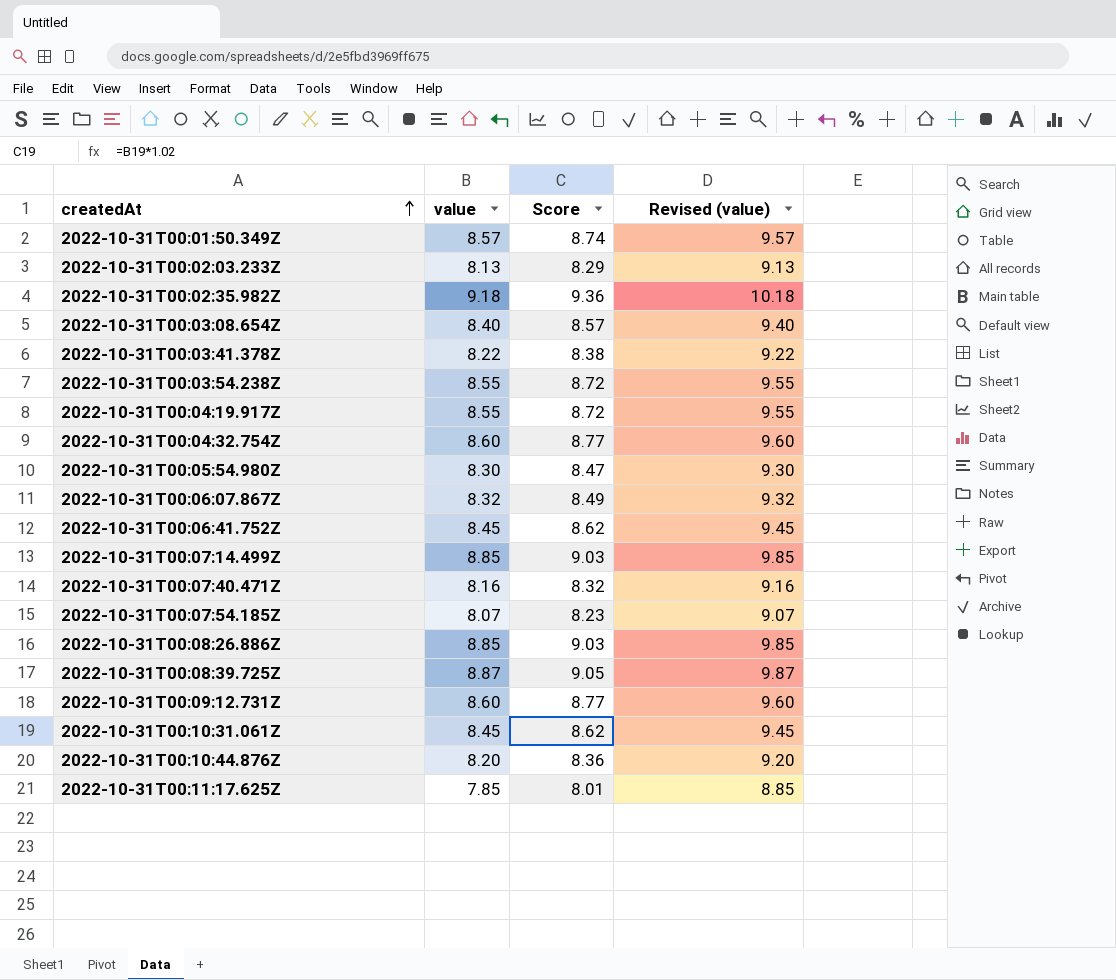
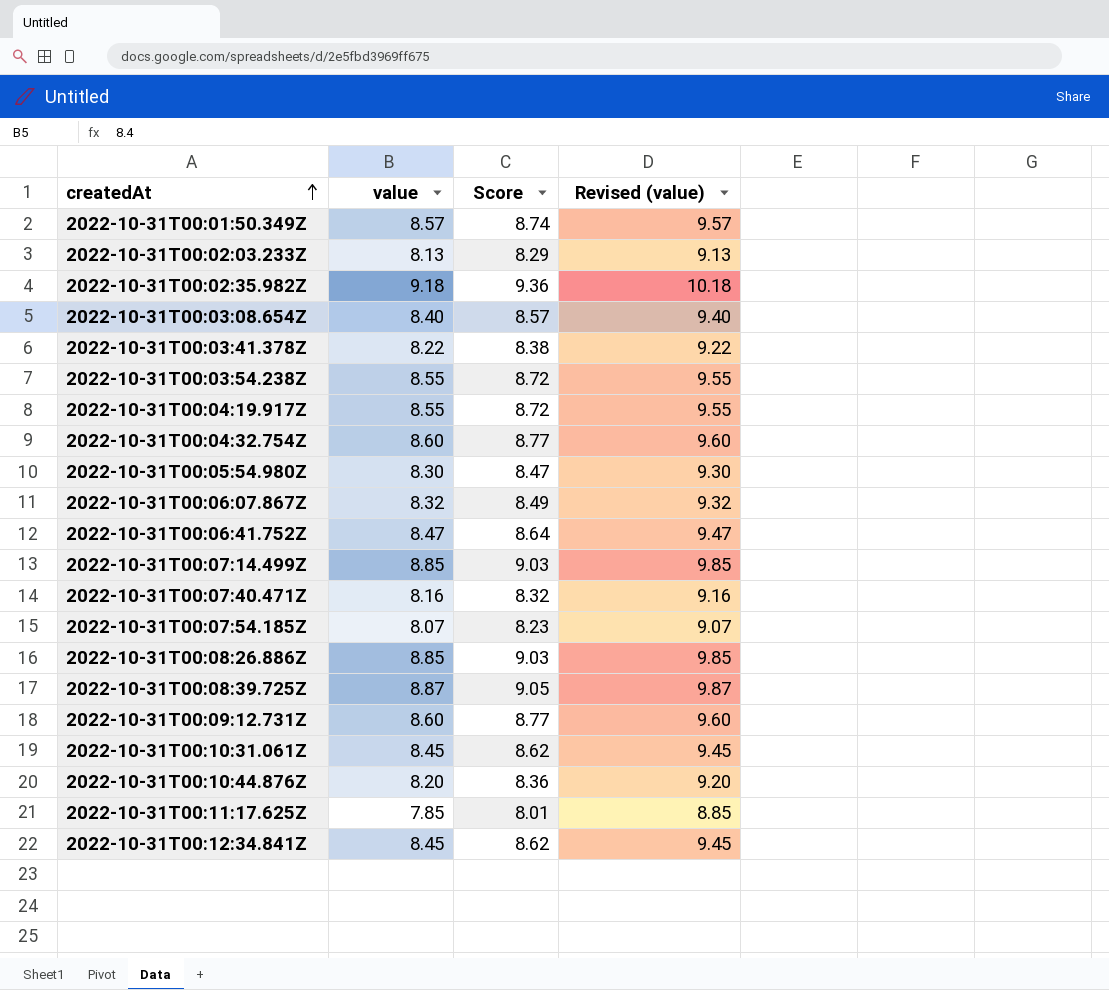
2022-10-31T00:06:41.752Z | value: 8.45 -> 8.47
2022-10-31T00:06:41.752Z | Score: 8.62 -> 8.64
2022-10-31T00:06:41.752Z | Revised (value): 9.45 -> 9.47
row 2022-10-31T00:12:34.841Z: none -> 8.45 | 8.62 | 9.45

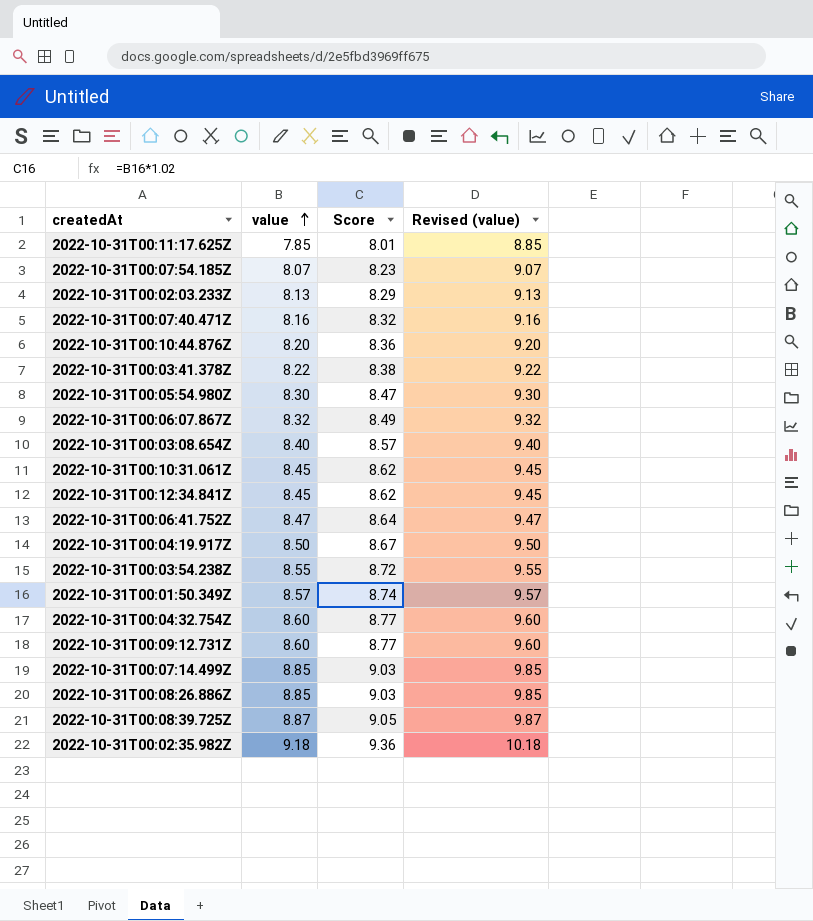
row order: createdAt ascending -> value ascending
2022-10-31T00:04:19.917Z | value: 8.55 -> 8.50
2022-10-31T00:04:19.917Z | Score: 8.72 -> 8.67
2022-10-31T00:04:19.917Z | Revised (value): 9.55 -> 9.50

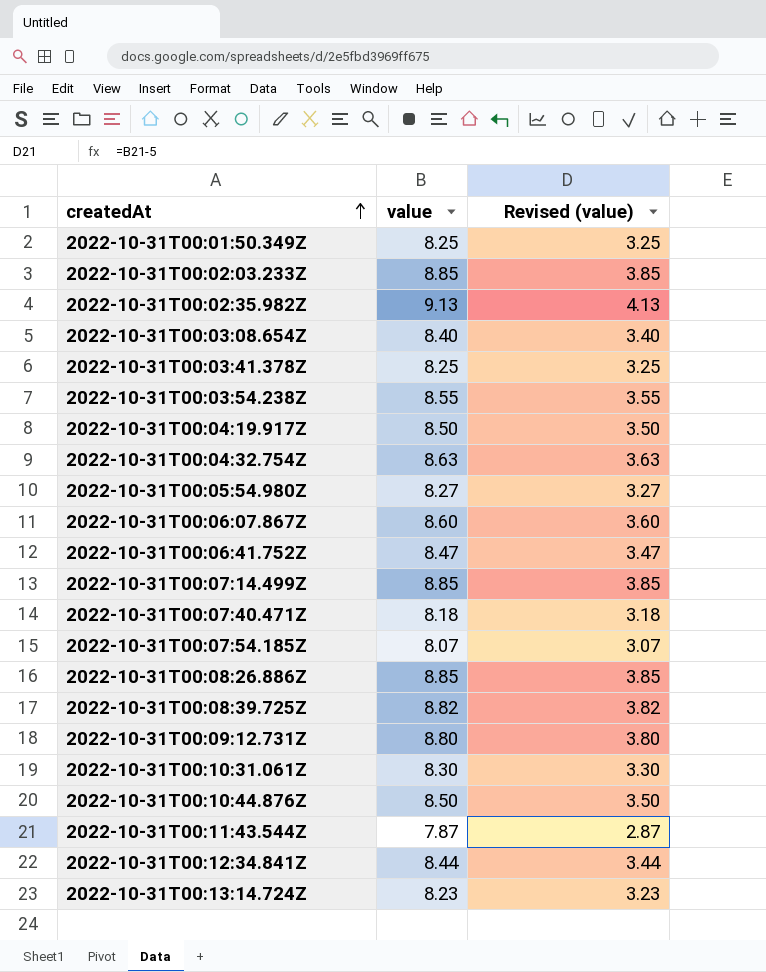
row order: value ascending -> createdAt ascending
column Score | formula: [value] * 1.02 -> none
column Revised (value) | formula: [value] + 1 -> [value] - 5
row 2022-10-31T00:11:17.625Z: 7.85 | 8.01 | 8.85 -> none
2022-10-31T00:01:50.349Z | value: 8.57 -> 8.25
2022-10-31T00:02:03.233Z | value: 8.13 -> 8.85
2022-10-31T00:02:35.982Z | value: 9.18 -> 9.13
2022-10-31T00:03:41.378Z | value: 8.22 -> 8.25
2022-10-31T00:04:32.754Z | value: 8.60 -> 8.63
2022-10-31T00:05:54.980Z | value: 8.30 -> 8.27
2022-10-31T00:06:07.867Z | value: 8.32 -> 8.60
2022-10-31T00:07:40.471Z | value: 8.16 -> 8.18
2022-10-31T00:08:39.725Z | value: 8.87 -> 8.82
2022-10-31T00:09:12.731Z | value: 8.60 -> 8.80
2022-10-31T00:10:31.061Z | value: 8.45 -> 8.30
2022-10-31T00:10:44.876Z | value: 8.20 -> 8.50
row 2022-10-31T00:11:43.544Z: none -> 7.87 | 2.87
2022-10-31T00:12:34.841Z | value: 8.45 -> 8.44
row 2022-10-31T00:13:14.724Z: none -> 8.23 | 3.23

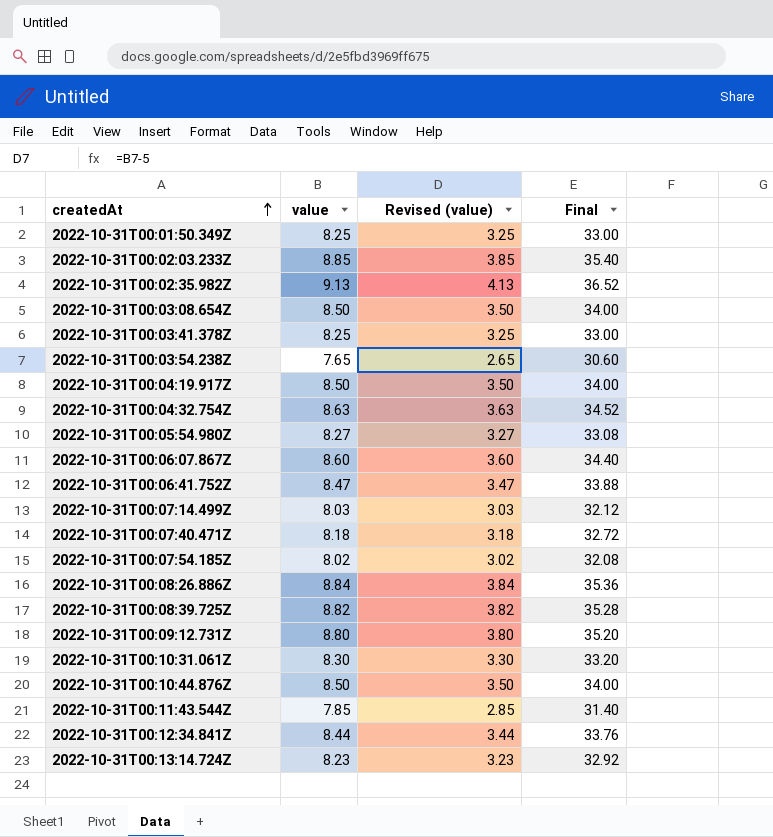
column Final | formula: none -> [value] * 4
2022-10-31T00:03:08.654Z | value: 8.40 -> 8.50
2022-10-31T00:03:08.654Z | Revised (value): 3.40 -> 3.50
2022-10-31T00:03:54.238Z | value: 8.55 -> 7.65
2022-10-31T00:03:54.238Z | Revised (value): 3.55 -> 2.65
2022-10-31T00:07:14.499Z | value: 8.85 -> 8.03
2022-10-31T00:07:14.499Z | Revised (value): 3.85 -> 3.03
2022-10-31T00:07:54.185Z | value: 8.07 -> 8.02
2022-10-31T00:07:54.185Z | Revised (value): 3.07 -> 3.02
2022-10-31T00:08:26.886Z | value: 8.85 -> 8.84
2022-10-31T00:08:26.886Z | Revised (value): 3.85 -> 3.84
2022-10-31T00:11:43.544Z | value: 7.87 -> 7.85
2022-10-31T00:11:43.544Z | Revised (value): 2.87 -> 2.85

